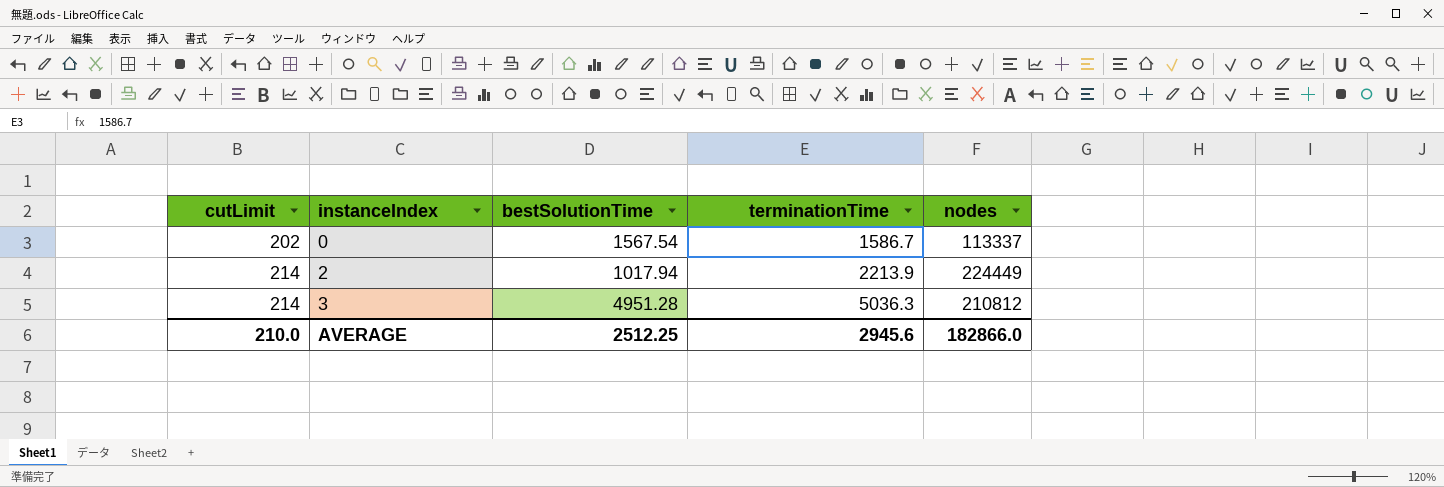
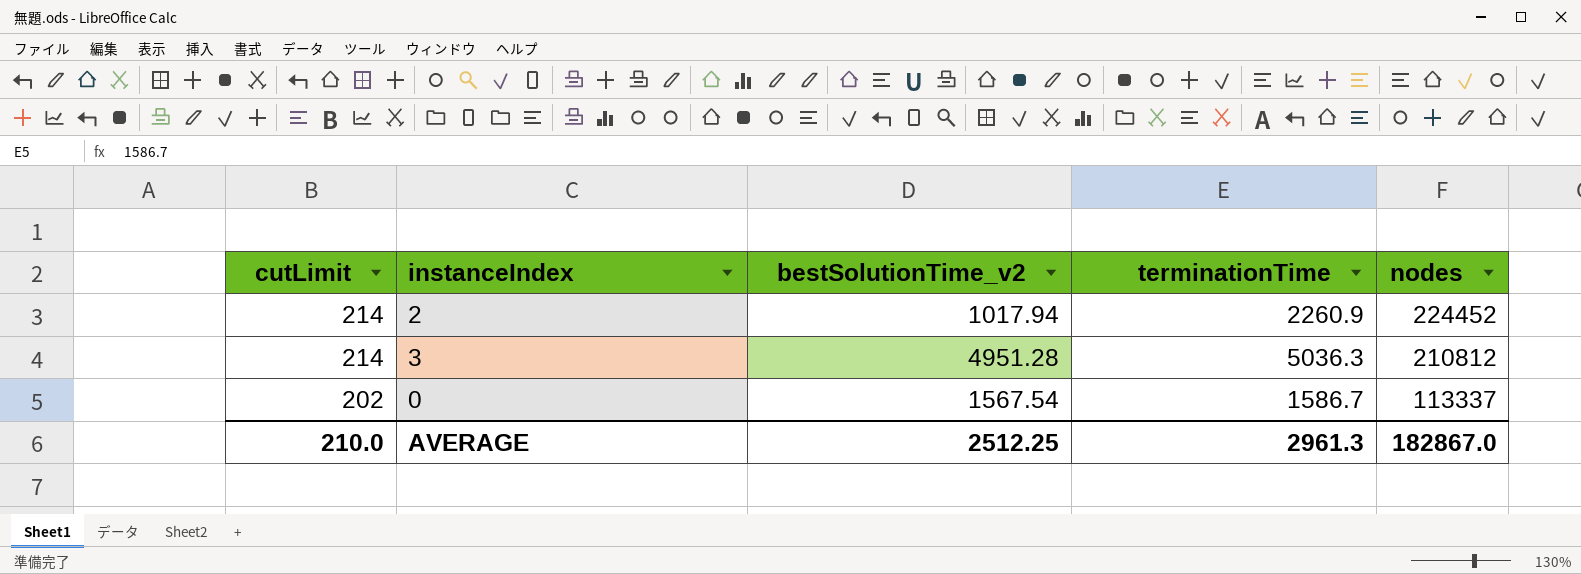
row order: cutLimit ascending -> cutLimit descending
column name: bestSolutionTime -> bestSolutionTime_v2
2 | terminationTime: 2213.9 -> 2260.9
2 | nodes: 224449 -> 224452
AVERAGE | terminationTime: 2945.6 -> 2961.3
AVERAGE | nodes: 182866.0 -> 182867.0

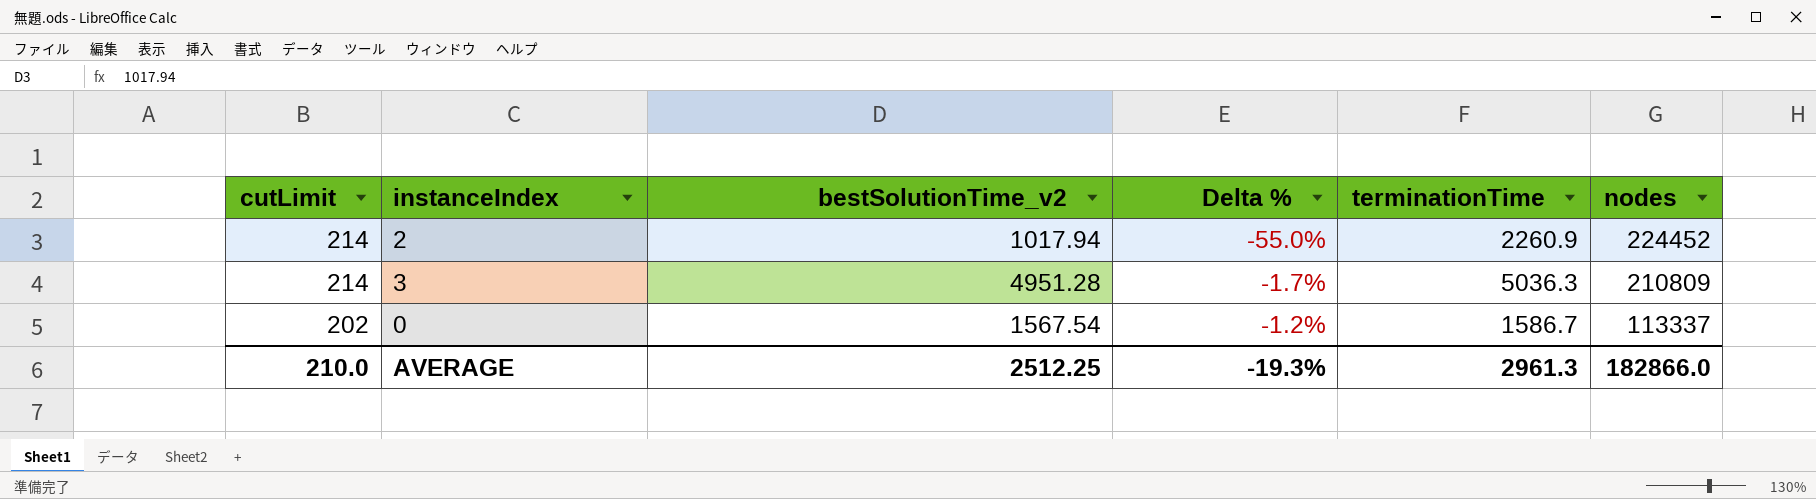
column Delta % | formula: none -> ([bestSolutionTime_v2] - [terminationTime]) / [terminationTime]
3 | nodes: 210812 -> 210809
AVERAGE | nodes: 182867.0 -> 182866.0

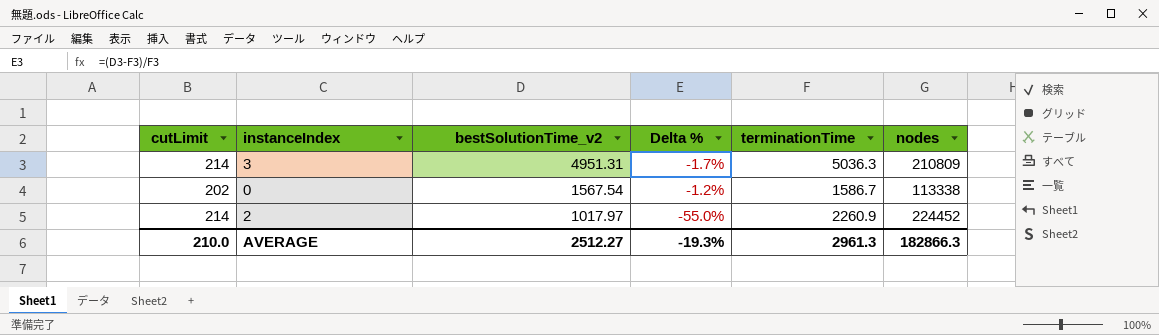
row order: cutLimit descending -> bestSolutionTime_v2 descending
3 | bestSolutionTime_v2: 4951.28 -> 4951.31
0 | nodes: 113337 -> 113338
2 | bestSolutionTime_v2: 1017.94 -> 1017.97
AVERAGE | bestSolutionTime_v2: 2512.25 -> 2512.27
AVERAGE | nodes: 182866.0 -> 182866.3

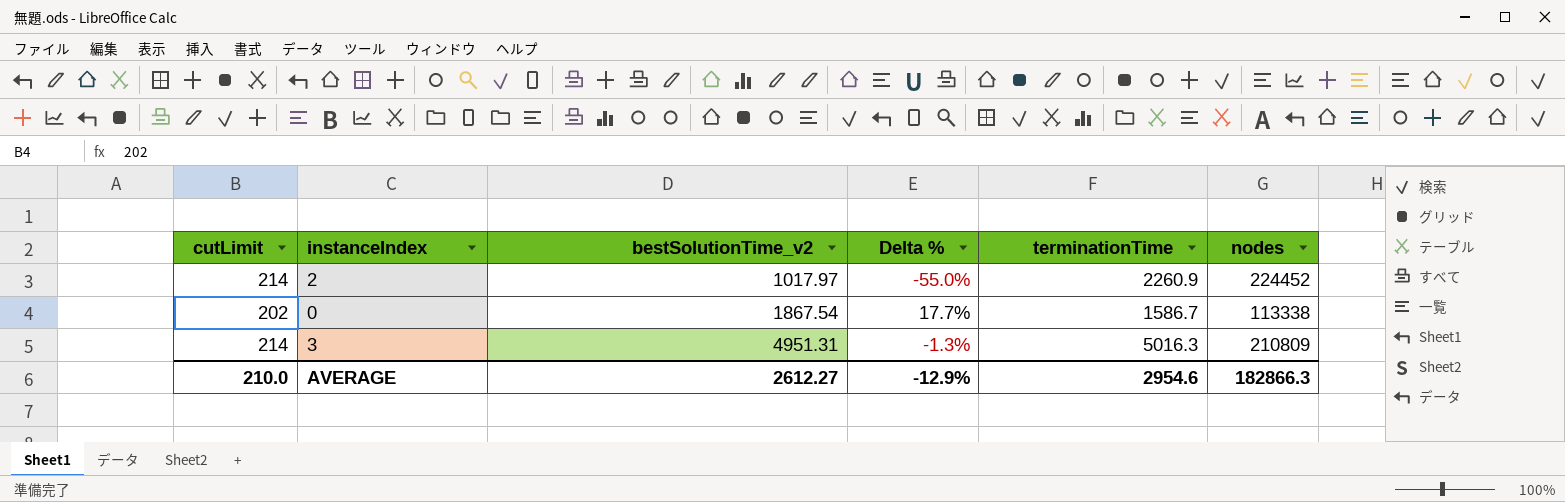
row order: bestSolutionTime_v2 descending -> bestSolutionTime_v2 ascending
0 | bestSolutionTime_v2: 1567.54 -> 1867.54
0 | Delta %: -1.2% -> 17.7%
3 | Delta %: -1.7% -> -1.3%
3 | terminationTime: 5036.3 -> 5016.3
AVERAGE | bestSolutionTime_v2: 2512.27 -> 2612.27
AVERAGE | Delta %: -19.3% -> -12.9%
AVERAGE | terminationTime: 2961.3 -> 2954.6

